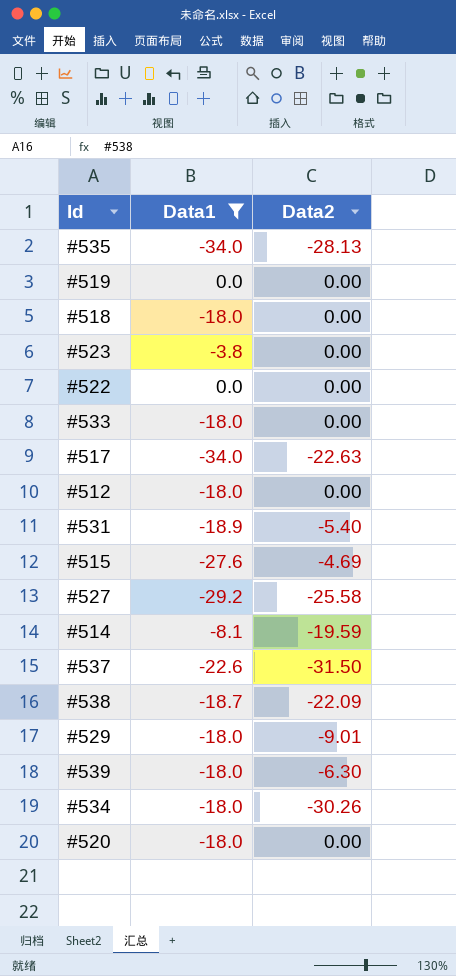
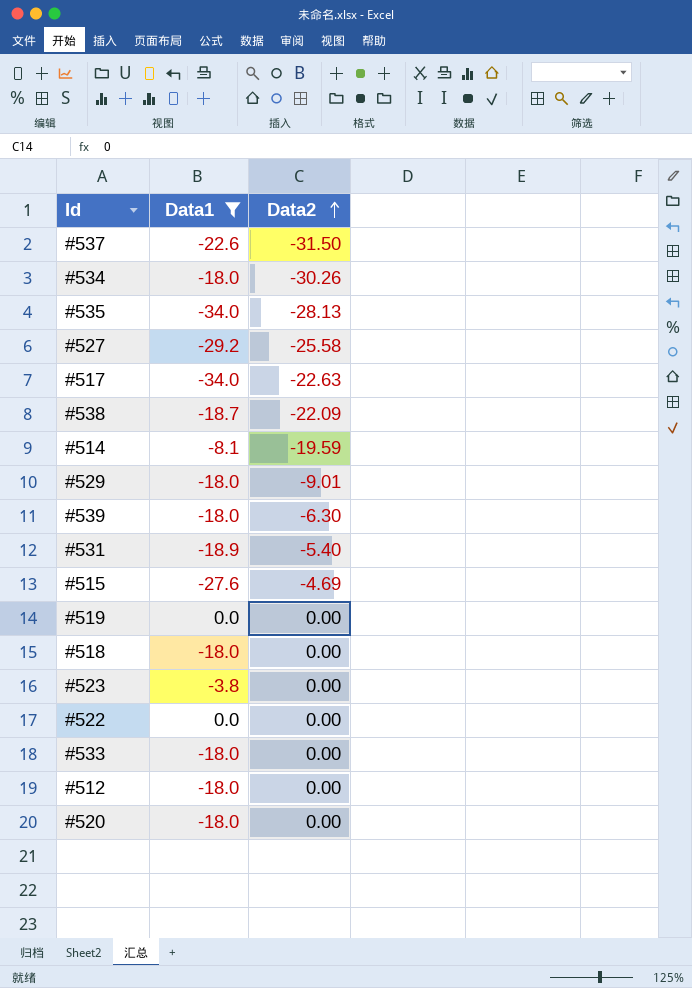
row order: none -> Data2 ascending

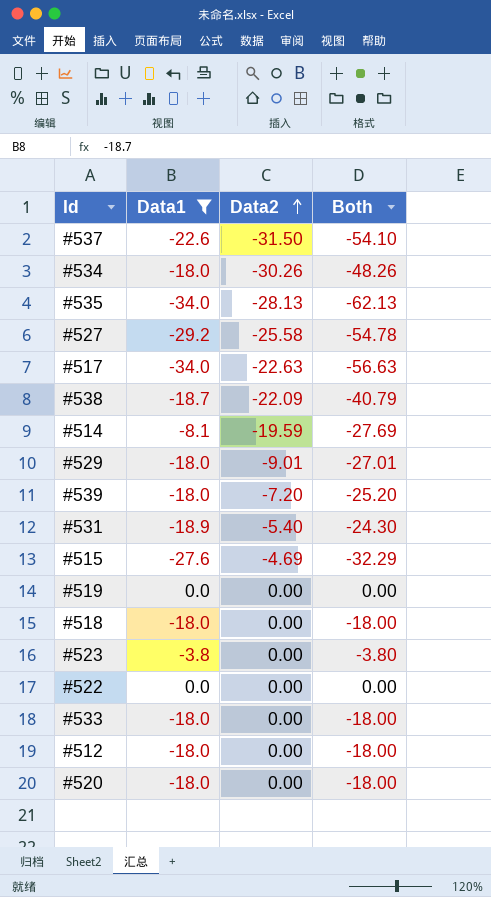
column Both | formula: none -> [Data1] + [Data2]
#539 | Data2: -6.30 -> -7.20

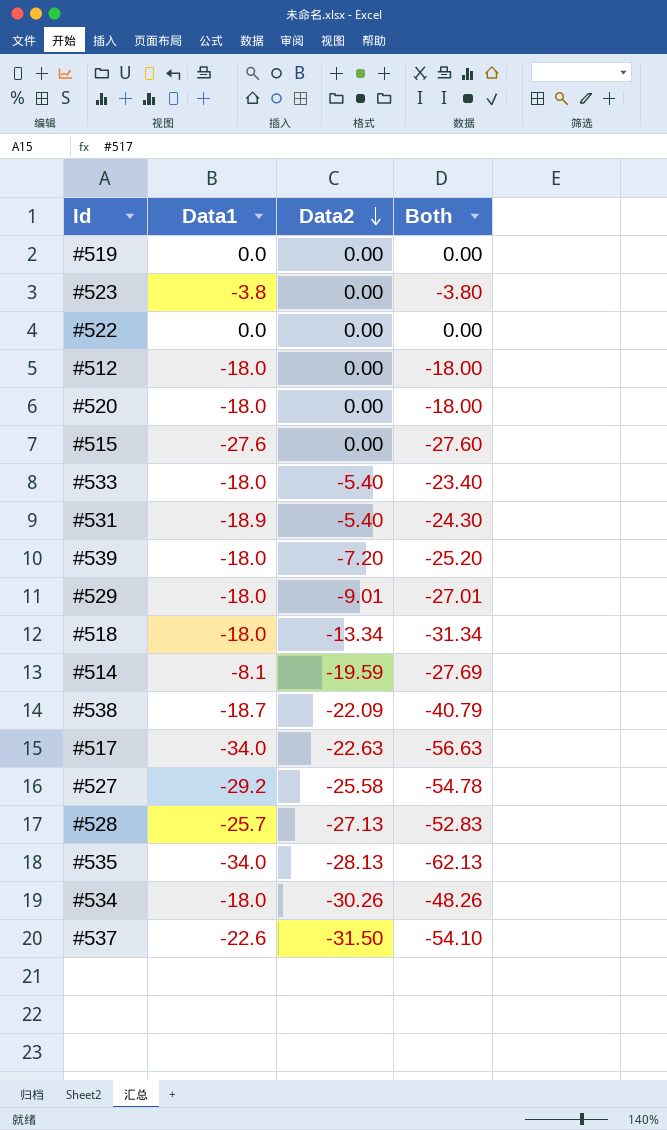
filter: Data1 != -25.7 -> none
row order: Data2 ascending -> Data2 descending
#515 | Data2: -4.69 -> 0.00
#515 | Both: -32.29 -> -27.60
#533 | Data2: 0.00 -> -5.40
#533 | Both: -18.00 -> -23.40
#518 | Data2: 0.00 -> -13.34
#518 | Both: -18.00 -> -31.34

